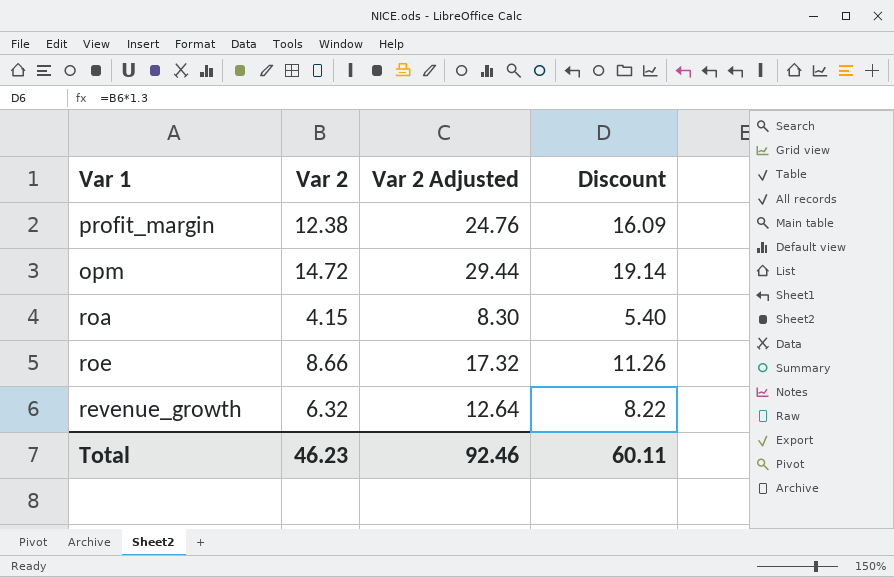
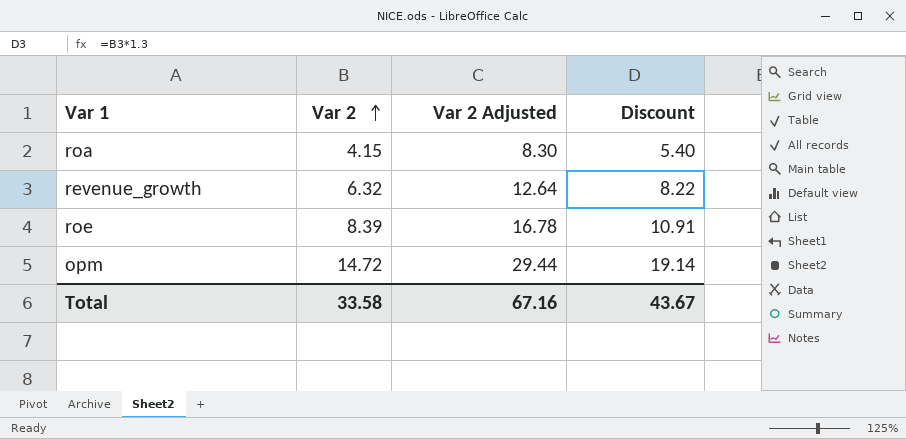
row order: none -> Var 2 ascending
row profit_margin: 12.38 | 24.76 | 16.09 -> none
roe | Var 2: 8.66 -> 8.39
roe | Var 2 Adjusted: 17.32 -> 16.78
roe | Discount: 11.26 -> 10.91
Total | Var 2: 46.23 -> 33.58
Total | Var 2 Adjusted: 92.46 -> 67.16
Total | Discount: 60.11 -> 43.67

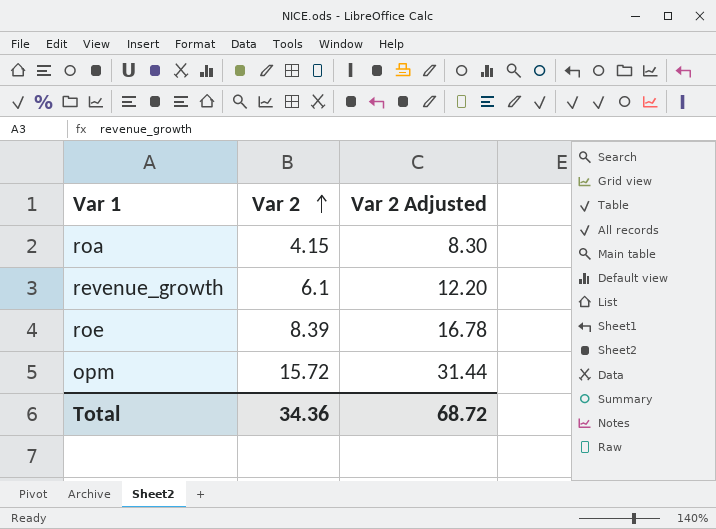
column Discount | formula: [Var 2] * 1.3 -> none
revenue_growth | Var 2: 6.32 -> 6.1
revenue_growth | Var 2 Adjusted: 12.64 -> 12.20
opm | Var 2: 14.72 -> 15.72
opm | Var 2 Adjusted: 29.44 -> 31.44
Total | Var 2: 33.58 -> 34.36
Total | Var 2 Adjusted: 67.16 -> 68.72

